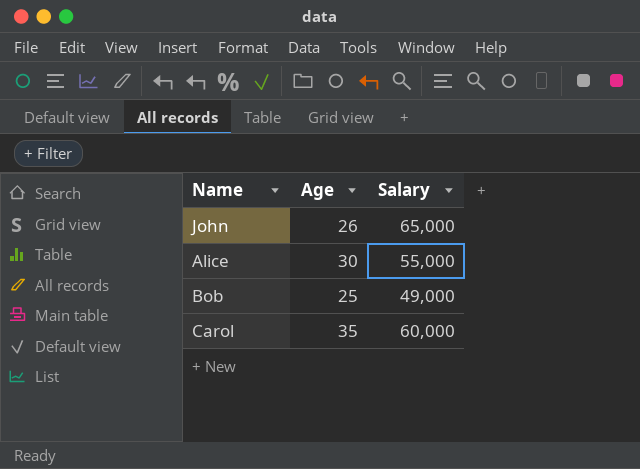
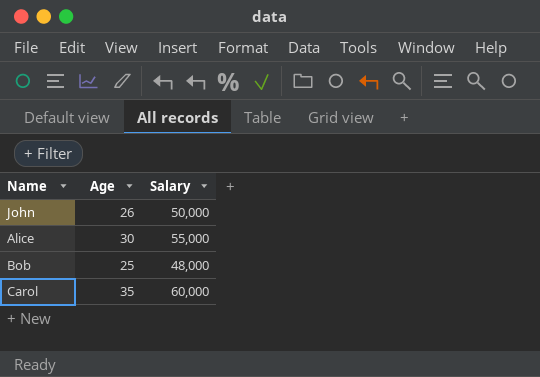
John | Salary: 65,000 -> 50,000
Bob | Salary: 49,000 -> 48,000

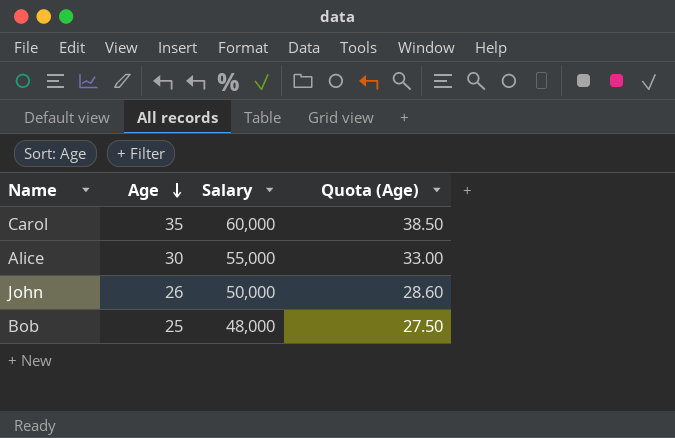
row order: none -> Age descending
column Quota (Age) | formula: none -> [Age] * 1.1

